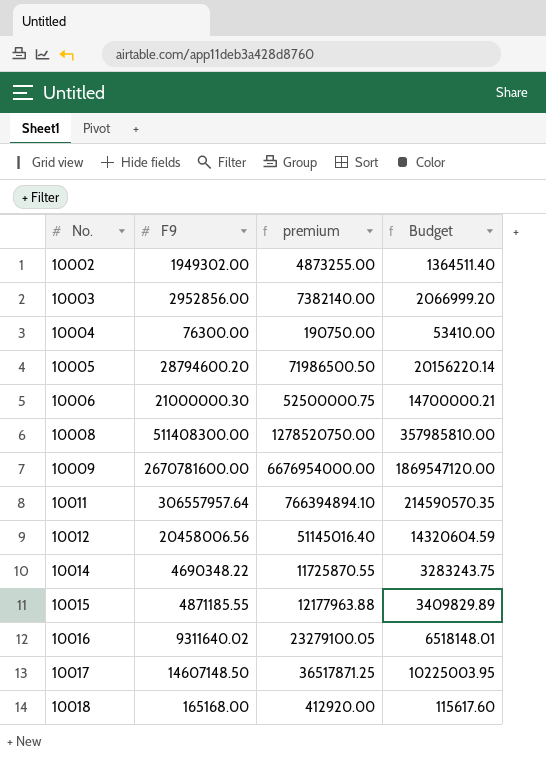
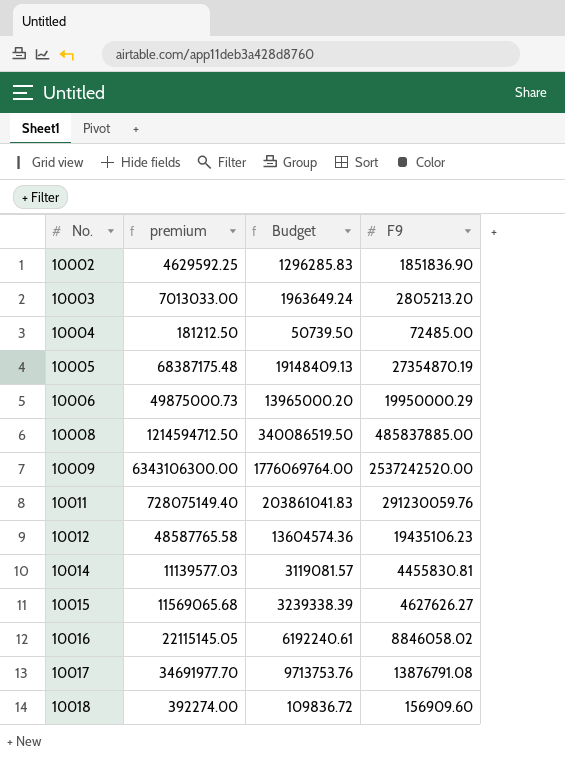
column F9 | position: 2 -> 4
10002 | premium: 4873255.00 -> 4629592.25
10002 | Budget: 1364511.40 -> 1296285.83
10002 | F9: 1949302.00 -> 1851836.90
10003 | premium: 7382140.00 -> 7013033.00
10003 | Budget: 2066999.20 -> 1963649.24
10003 | F9: 2952856.00 -> 2805213.20
10004 | premium: 190750.00 -> 181212.50
10004 | Budget: 53410.00 -> 50739.50
10004 | F9: 76300.00 -> 72485.00
10005 | premium: 71986500.50 -> 68387175.48
10005 | Budget: 20156220.14 -> 19148409.13
10005 | F9: 28794600.20 -> 27354870.19
10006 | premium: 52500000.75 -> 49875000.73
10006 | Budget: 14700000.21 -> 13965000.20
10006 | F9: 21000000.30 -> 19950000.29
10008 | premium: 1278520750.00 -> 1214594712.50
10008 | Budget: 357985810.00 -> 340086519.50
10008 | F9: 511408300.00 -> 485837885.00
10009 | premium: 6676954000.00 -> 6343106300.00
10009 | Budget: 1869547120.00 -> 1776069764.00
10009 | F9: 2670781600.00 -> 2537242520.00
10011 | premium: 766394894.10 -> 728075149.40
10011 | Budget: 214590570.35 -> 203861041.83
10011 | F9: 306557957.64 -> 291230059.76
10012 | premium: 51145016.40 -> 48587765.58
10012 | Budget: 14320604.59 -> 13604574.36
10012 | F9: 20458006.56 -> 19435106.23
10014 | premium: 11725870.55 -> 11139577.03
10014 | Budget: 3283243.75 -> 3119081.57
10014 | F9: 4690348.22 -> 4455830.81
10015 | premium: 12177963.88 -> 11569065.68
10015 | Budget: 3409829.89 -> 3239338.39
10015 | F9: 4871185.55 -> 4627626.27
10016 | premium: 23279100.05 -> 22115145.05
10016 | Budget: 6518148.01 -> 6192240.61
10016 | F9: 9311640.02 -> 8846058.02
10017 | premium: 36517871.25 -> 34691977.70
10017 | Budget: 10225003.95 -> 9713753.76
10017 | F9: 14607148.50 -> 13876791.08
10018 | premium: 412920.00 -> 392274.00
10018 | Budget: 115617.60 -> 109836.72
10018 | F9: 165168.00 -> 156909.60

